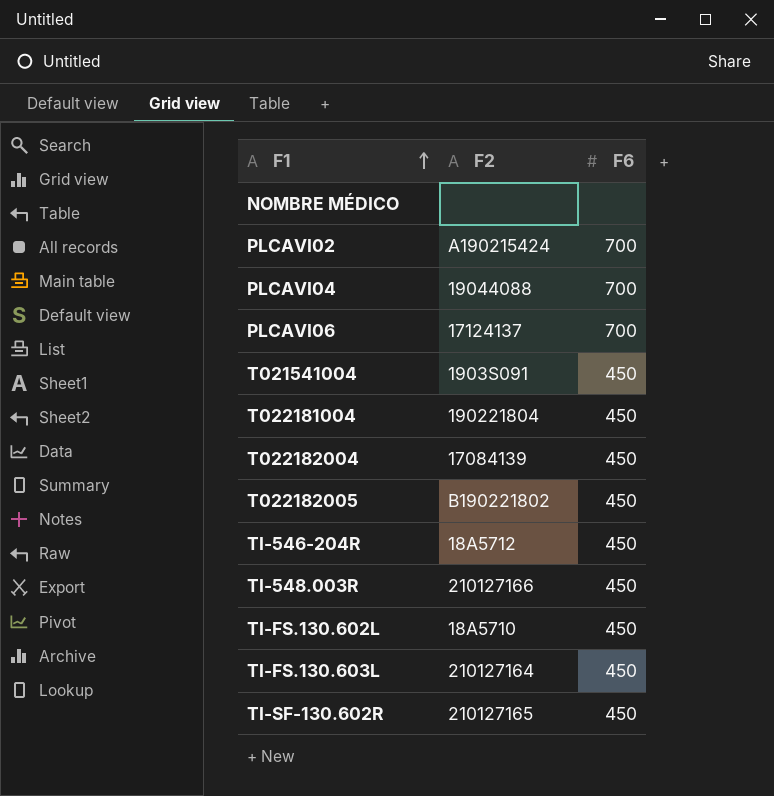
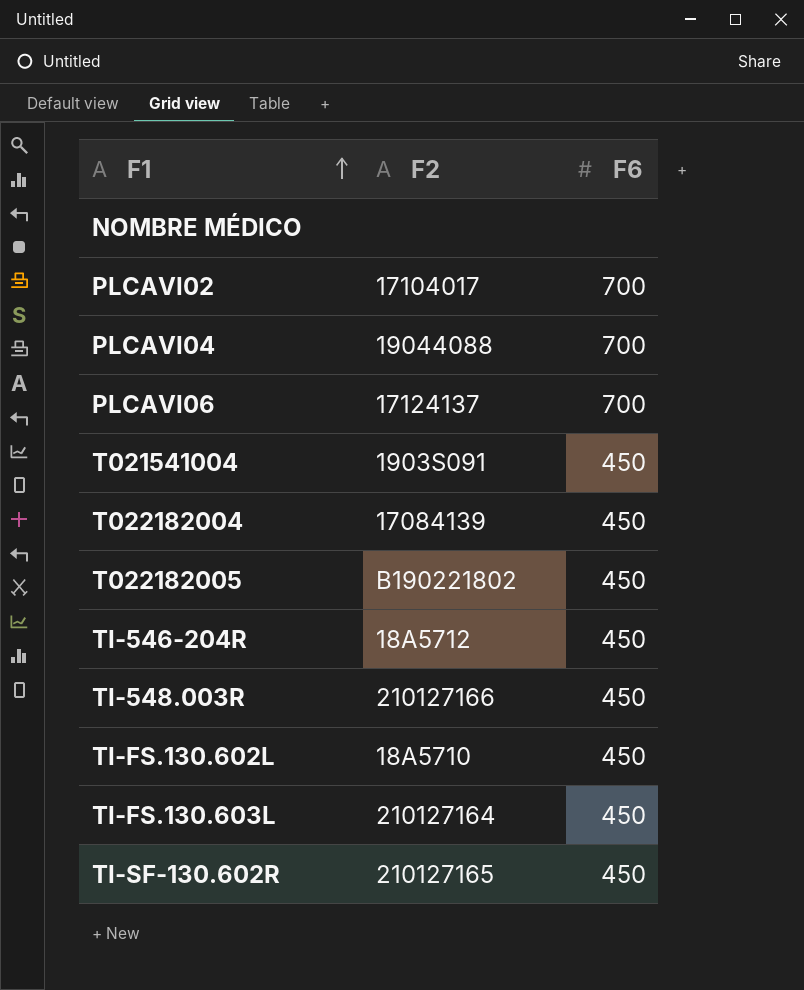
row T022181004: 190221804 | 450 -> none
PLCAVI02 | F2: A190215424 -> 17104017

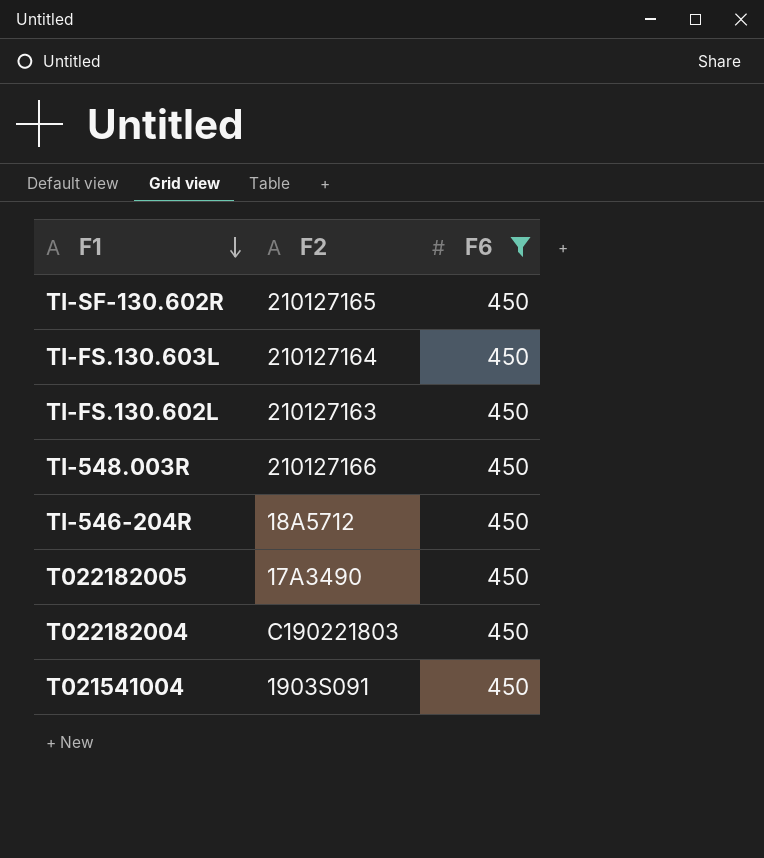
filter: none -> F6 = 450
row order: F1 ascending -> F1 descending
TI-FS.130.602L | F2: 18A5710 -> 210127163
T022182005 | F2: B190221802 -> 17A3490
T022182004 | F2: 17084139 -> C190221803

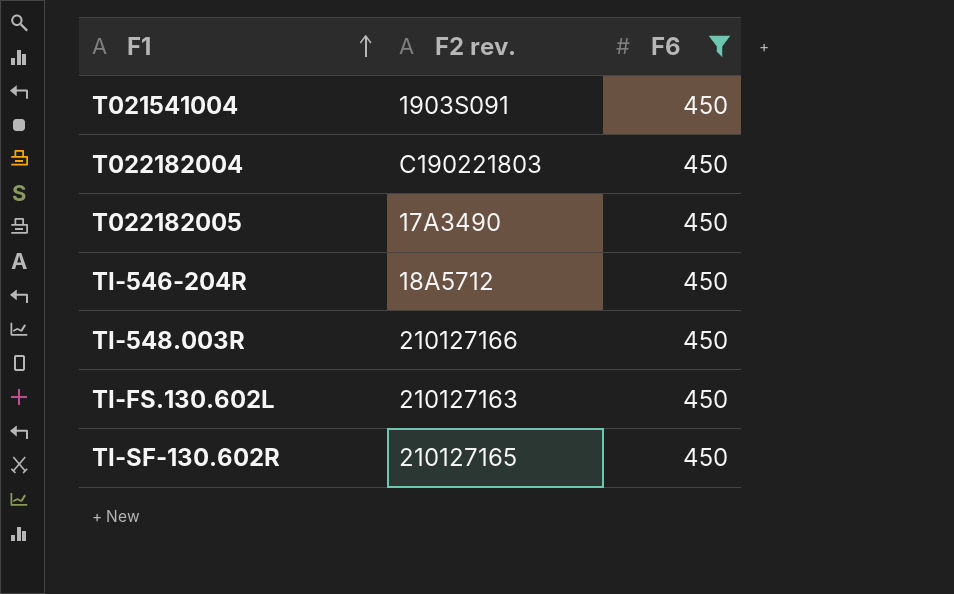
row order: F1 descending -> F1 ascending
column name: F2 -> F2 rev.
row TI-FS.130.603L: 210127164 | 450 -> none

